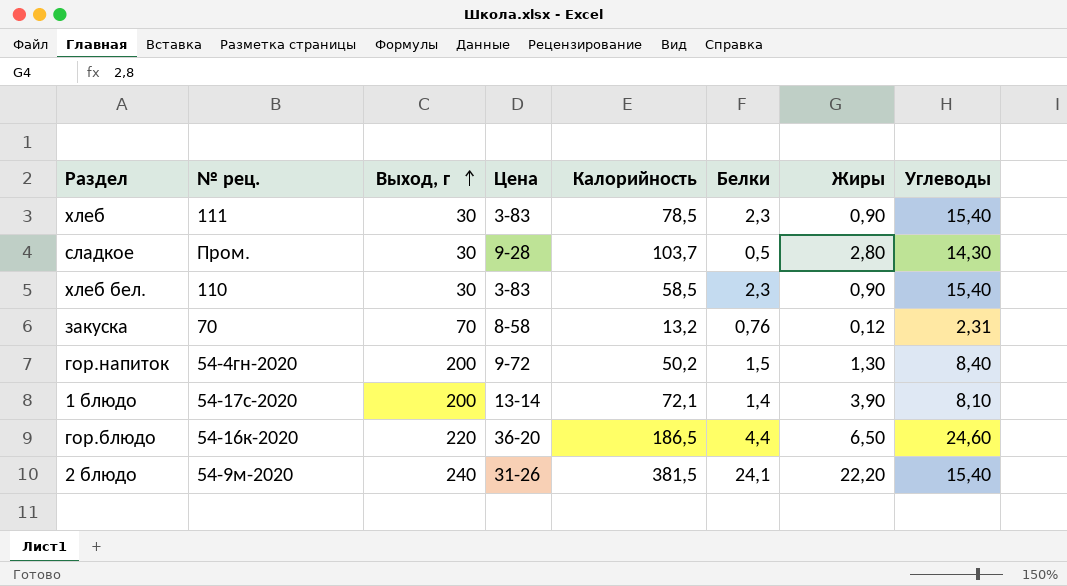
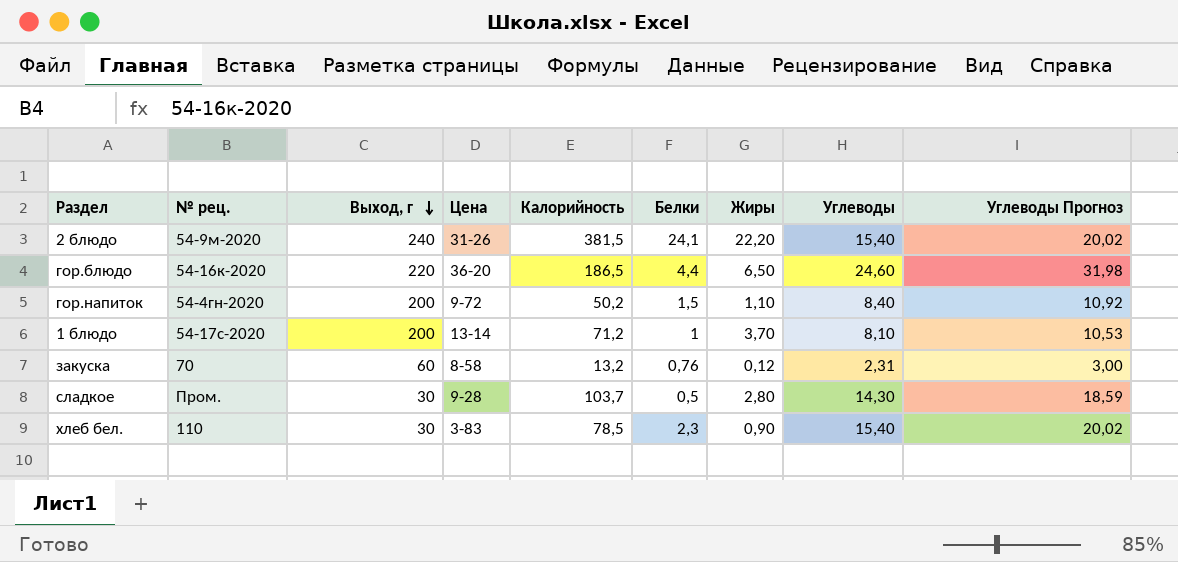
row order: Выход, г ascending -> Выход, г descending
column Углеводы Прогноз | formula: none -> [Углеводы] * 1,3
row хлеб: 111 | 30 | 3-83 | 78,5 | 2,3 | 0,90 | 15,40 -> none
гор.напиток | Жиры: 1,30 -> 1,10
1 блюдо | Калорийность: 72,1 -> 71,2
1 блюдо | Белки: 1,4 -> 1
1 блюдо | Жиры: 3,90 -> 3,70
закуска | Выход, г: 70 -> 60
хлеб бел. | Калорийность: 58,5 -> 78,5

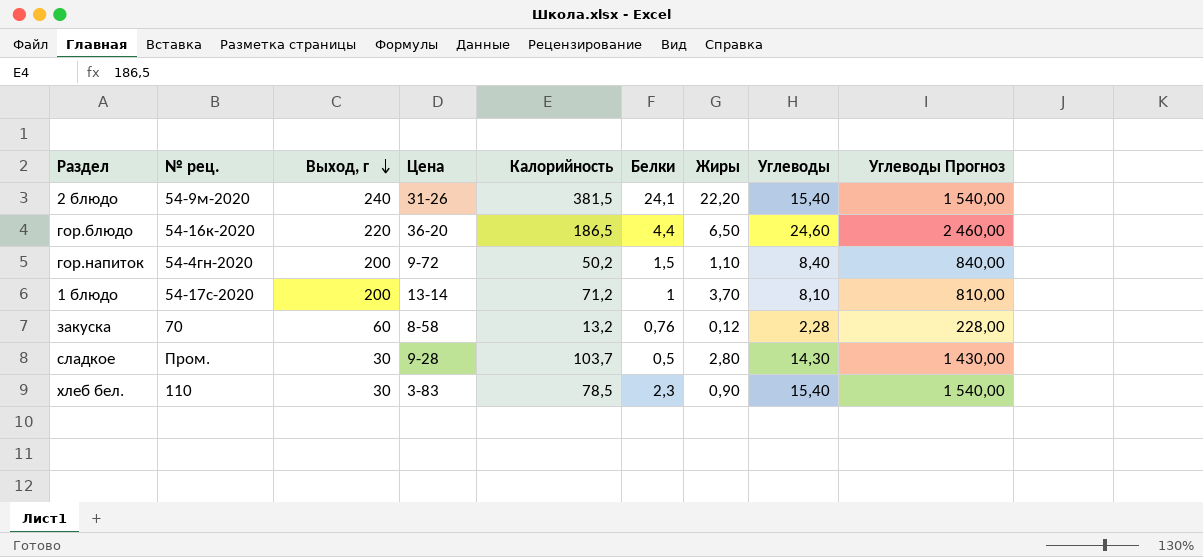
column Углеводы Прогноз | formula: [Углеводы] * 1,3 -> [Углеводы] * 100
закуска | Углеводы: 2,31 -> 2,28

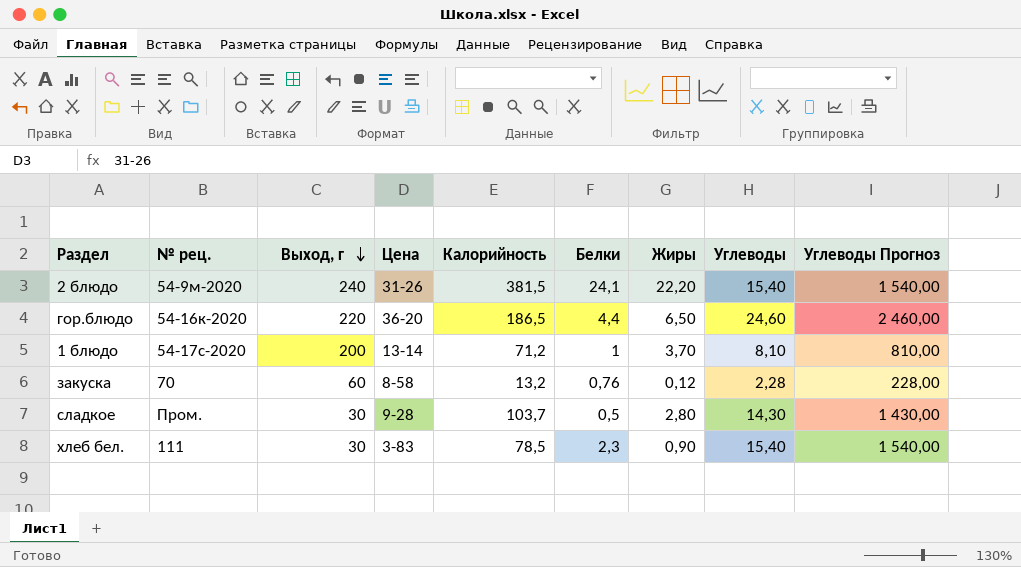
row гор.напиток: 54-4гн-2020 | 200 | 9-72 | 50,2 | 1,5 | 1,10 | 8,40 | 840,00 -> none
хлеб бел. | № рец.: 110 -> 111

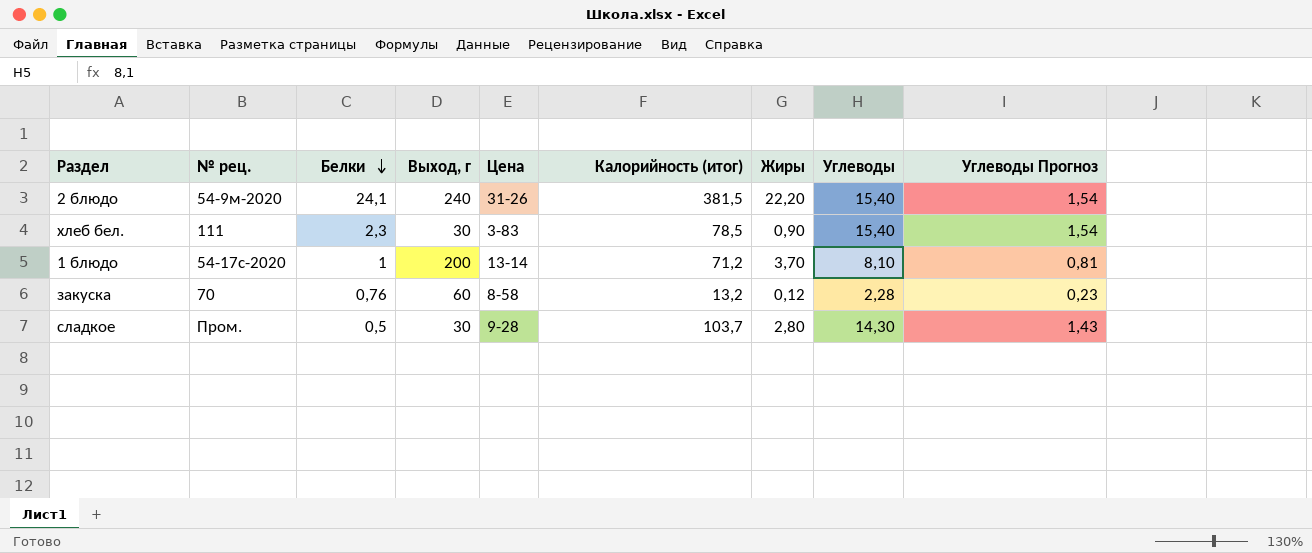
row order: Выход, г descending -> Белки descending
column Белки | position: 6 -> 3
column name: Калорийность -> Калорийность (итог)
column Углеводы Прогноз | formula: [Углеводы] * 100 -> [Углеводы] * 0,1
row гор.блюдо: 54-16к-2020 | 220 | 36-20 | 186,5 | 4,4 | 6,50 | 24,60 | 2 460,00 -> none

